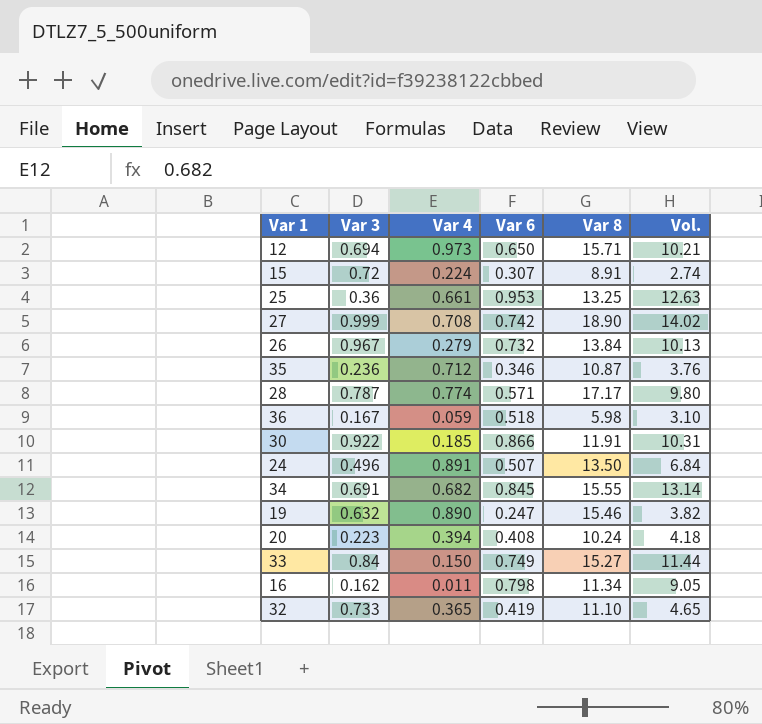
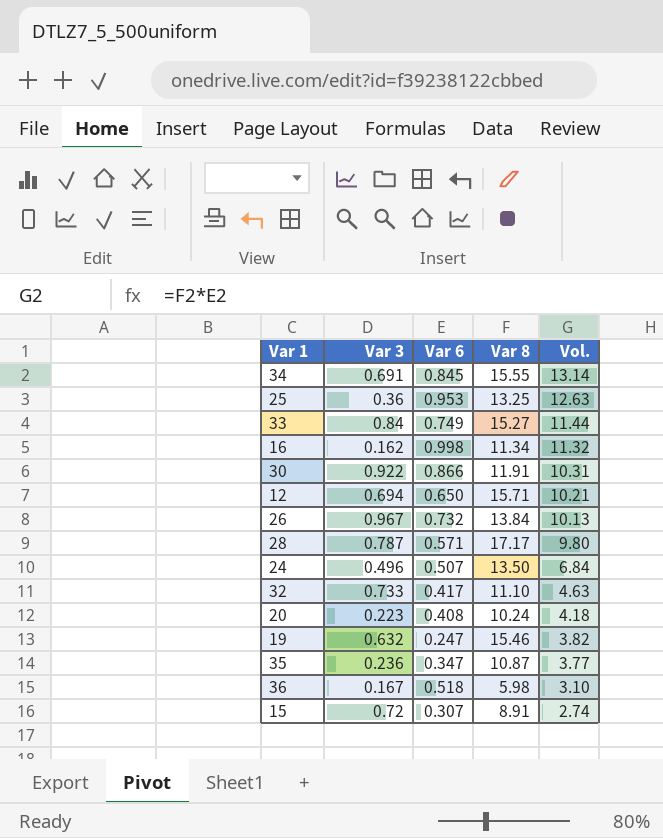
row order: none -> Vol. descending
column Var 4 | position: 3 -> none
row 27: 0.999 | 0.708 | 0.742 | 18.90 | 14.02 -> none
16 | Var 6: 0.798 -> 0.998
16 | Vol.: 9.05 -> 11.32
32 | Var 6: 0.419 -> 0.417
32 | Vol.: 4.65 -> 4.63
35 | Var 6: 0.346 -> 0.347
35 | Vol.: 3.76 -> 3.77

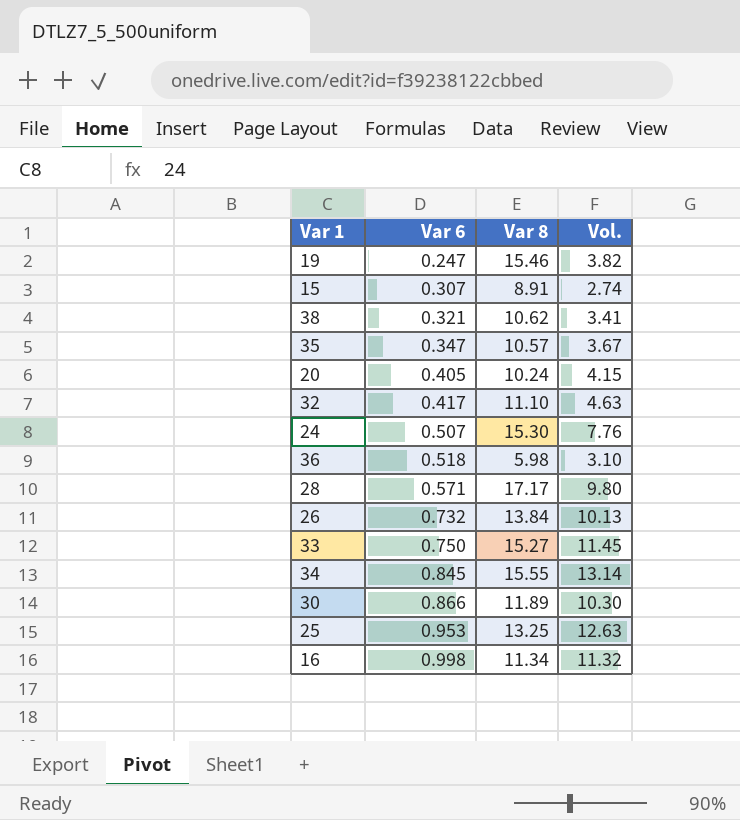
row order: Vol. descending -> Var 6 ascending
column Var 3 | position: 2 -> none
row 12: 0.694 | 0.650 | 15.71 | 10.21 -> none
row 38: none -> 0.321 | 10.62 | 3.41
35 | Var 8: 10.87 -> 10.57
35 | Vol.: 3.77 -> 3.67
20 | Var 6: 0.408 -> 0.405
20 | Vol.: 4.18 -> 4.15
24 | Var 8: 13.50 -> 15.30
24 | Vol.: 6.84 -> 7.76
33 | Var 6: 0.749 -> 0.750
33 | Vol.: 11.44 -> 11.45
30 | Var 8: 11.91 -> 11.89
30 | Vol.: 10.31 -> 10.30

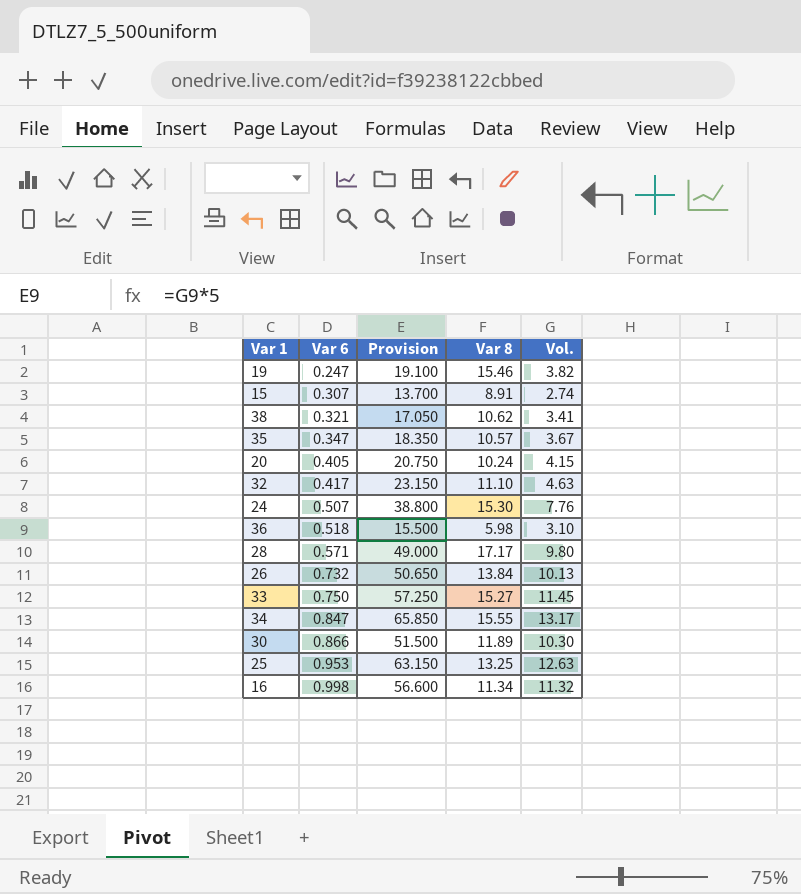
column Provision | formula: none -> [Vol.] * 5
34 | Var 6: 0.845 -> 0.847
34 | Vol.: 13.14 -> 13.17

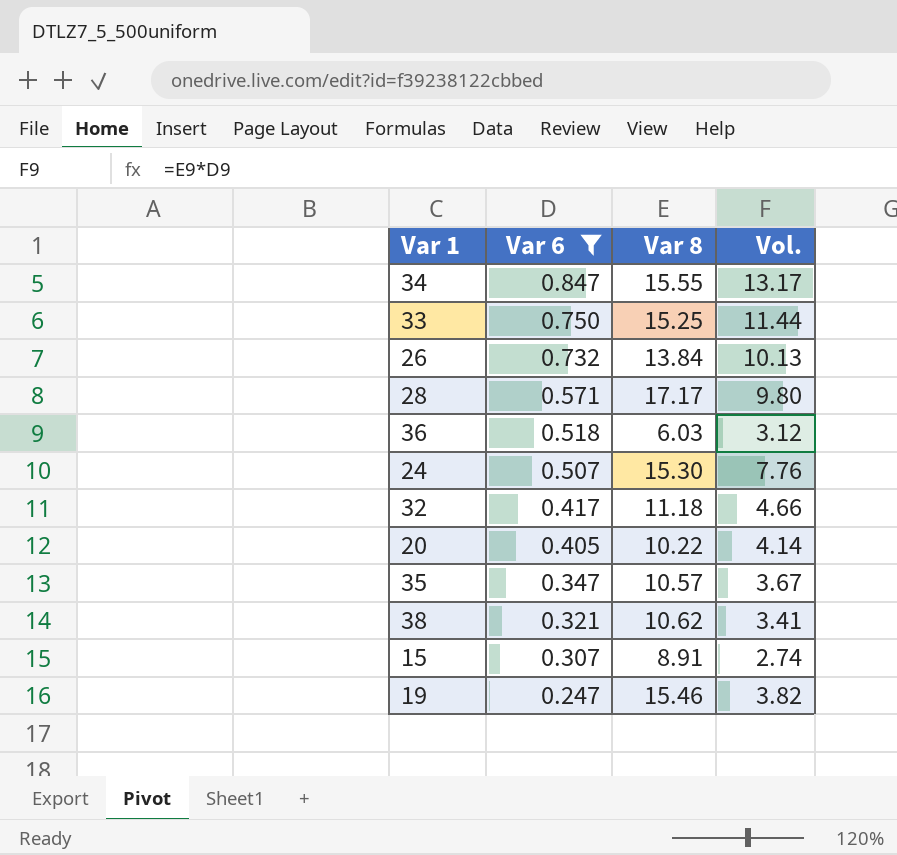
filter: none -> Var 6 <= 0.847
row order: Var 6 ascending -> Var 6 descending
column Provision | formula: [Vol.] * 5 -> none
33 | Var 8: 15.27 -> 15.25
33 | Vol.: 11.45 -> 11.44
36 | Var 8: 5.98 -> 6.03
36 | Vol.: 3.10 -> 3.12
32 | Var 8: 11.10 -> 11.18
32 | Vol.: 4.63 -> 4.66
20 | Var 8: 10.24 -> 10.22
20 | Vol.: 4.15 -> 4.14

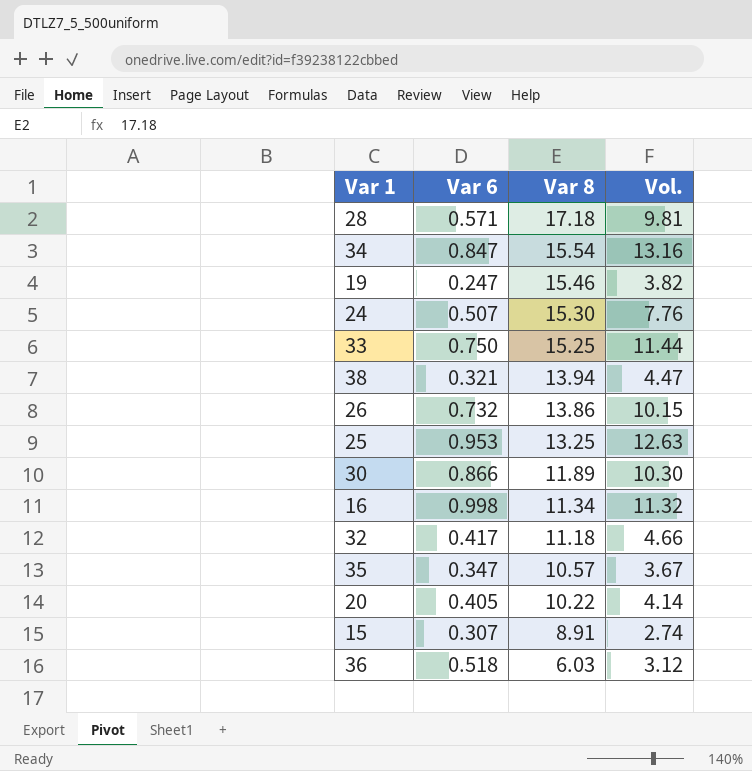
filter: Var 6 <= 0.847 -> none
row order: Var 6 descending -> Var 8 descending
28 | Var 8: 17.17 -> 17.18
28 | Vol.: 9.80 -> 9.81
34 | Var 8: 15.55 -> 15.54
34 | Vol.: 13.17 -> 13.16
38 | Var 8: 10.62 -> 13.94
38 | Vol.: 3.41 -> 4.47
26 | Var 8: 13.84 -> 13.86
26 | Vol.: 10.13 -> 10.15

